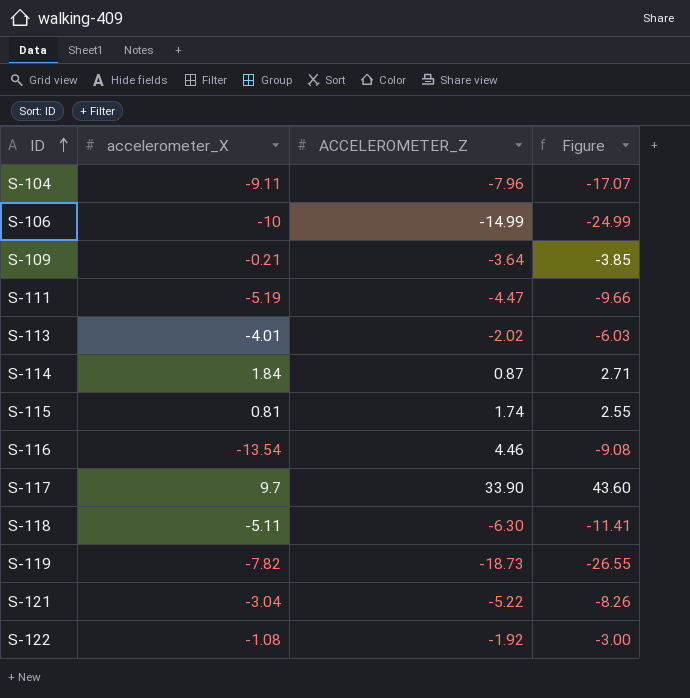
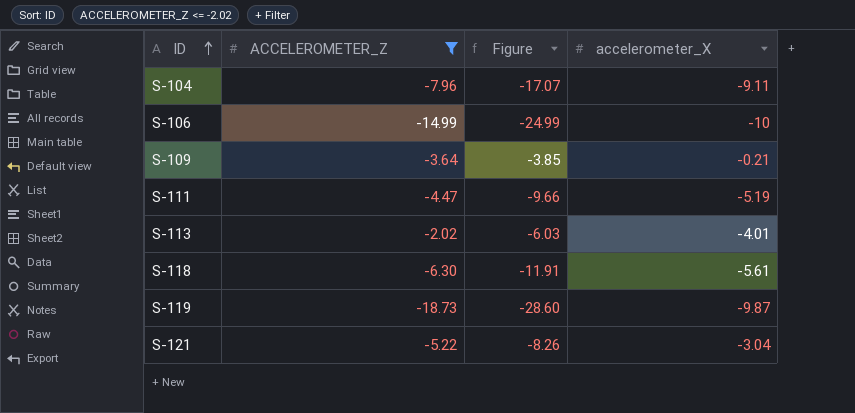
filter: none -> ACCELEROMETER_Z <= -2.02
column accelerometer_X | position: 2 -> 4
S-118 | Figure: -11.41 -> -11.91
S-118 | accelerometer_X: -5.11 -> -5.61
S-119 | Figure: -26.55 -> -28.60
S-119 | accelerometer_X: -7.82 -> -9.87

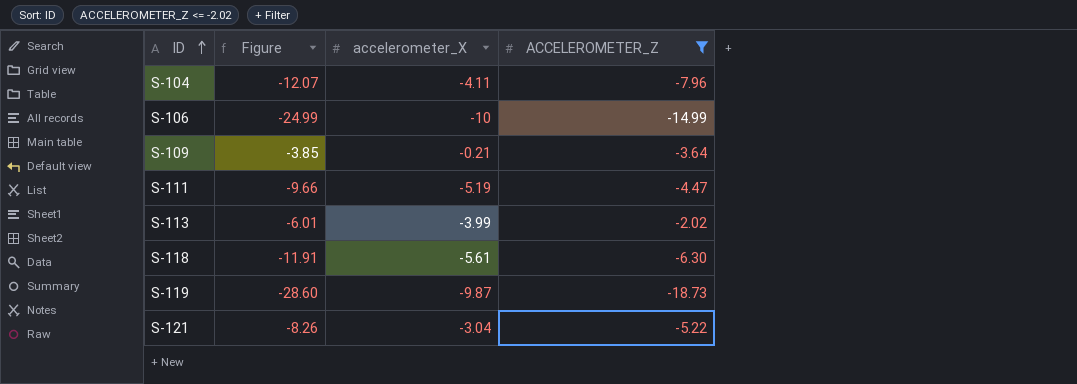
column ACCELEROMETER_Z | position: 2 -> 4
S-104 | Figure: -17.07 -> -12.07
S-104 | accelerometer_X: -9.11 -> -4.11
S-113 | Figure: -6.03 -> -6.01
S-113 | accelerometer_X: -4.01 -> -3.99

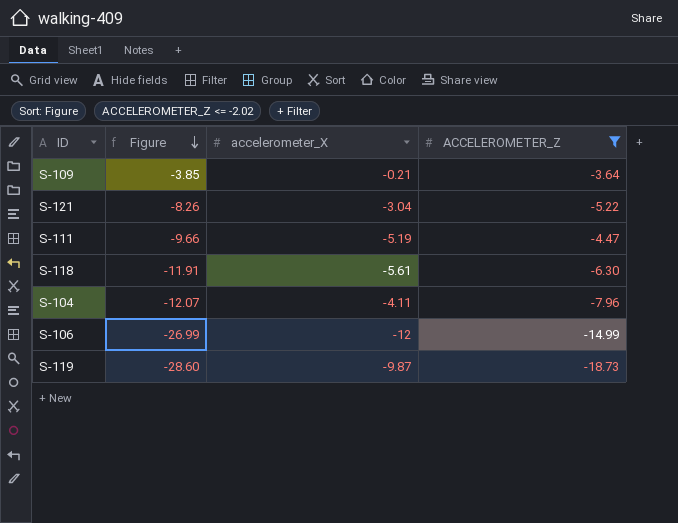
row order: ID ascending -> Figure descending
row S-113: -6.01 | -3.99 | -2.02 -> none
S-106 | Figure: -24.99 -> -26.99
S-106 | accelerometer_X: -10 -> -12

